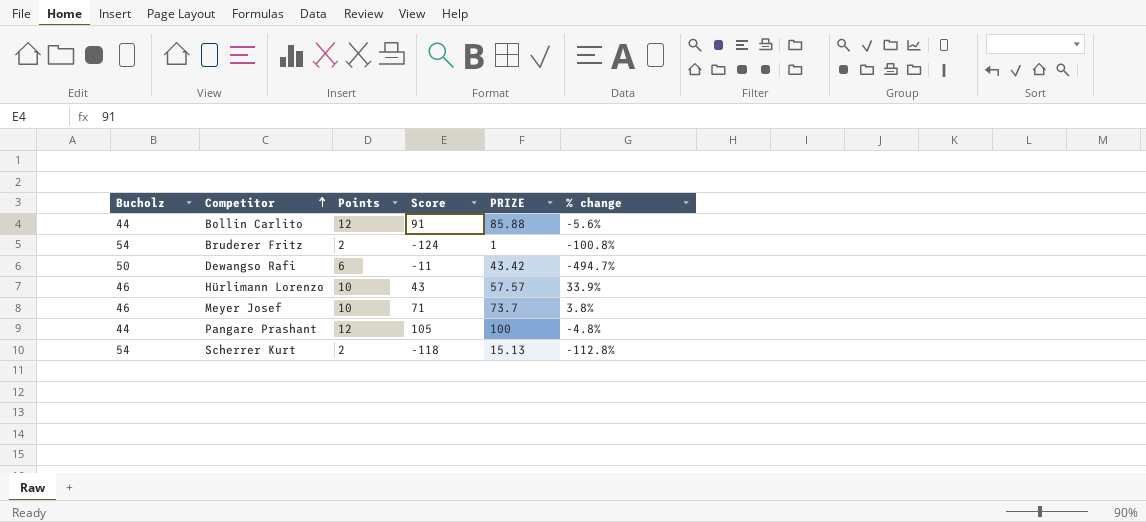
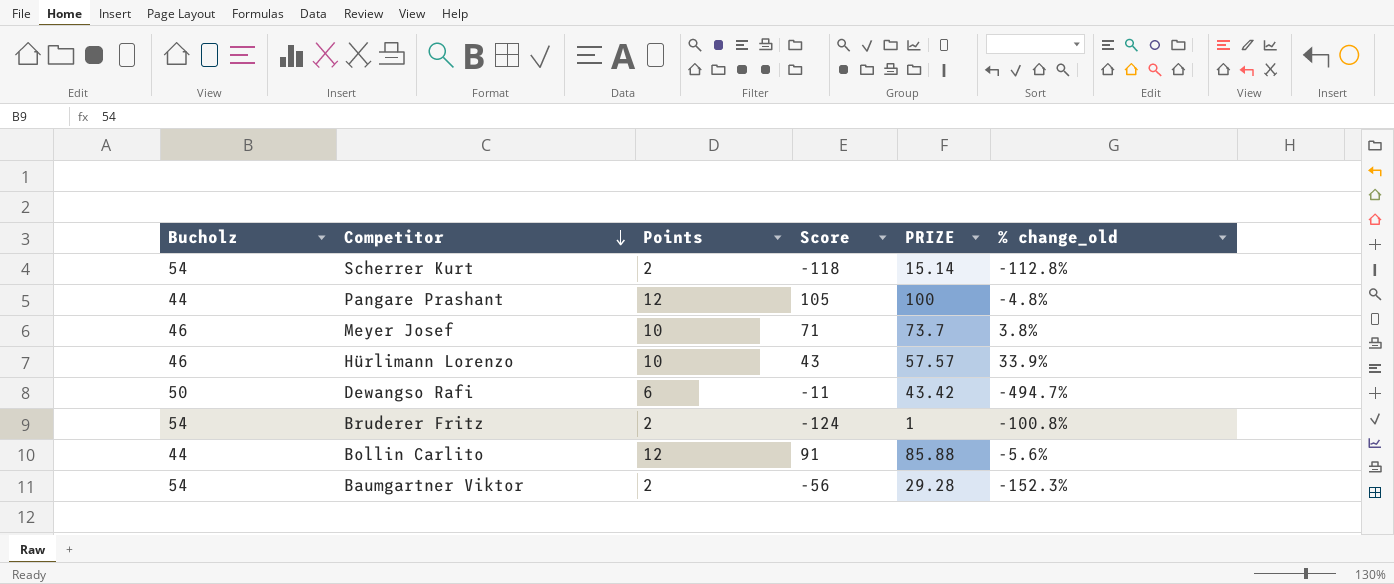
row order: Competitor ascending -> Competitor descending
column name: % change -> % change_old
Scherrer Kurt | PRIZE: 15.13 -> 15.14
row Baumgartner Viktor: none -> 54 | 2 | -56 | 29.28 | -152.3%

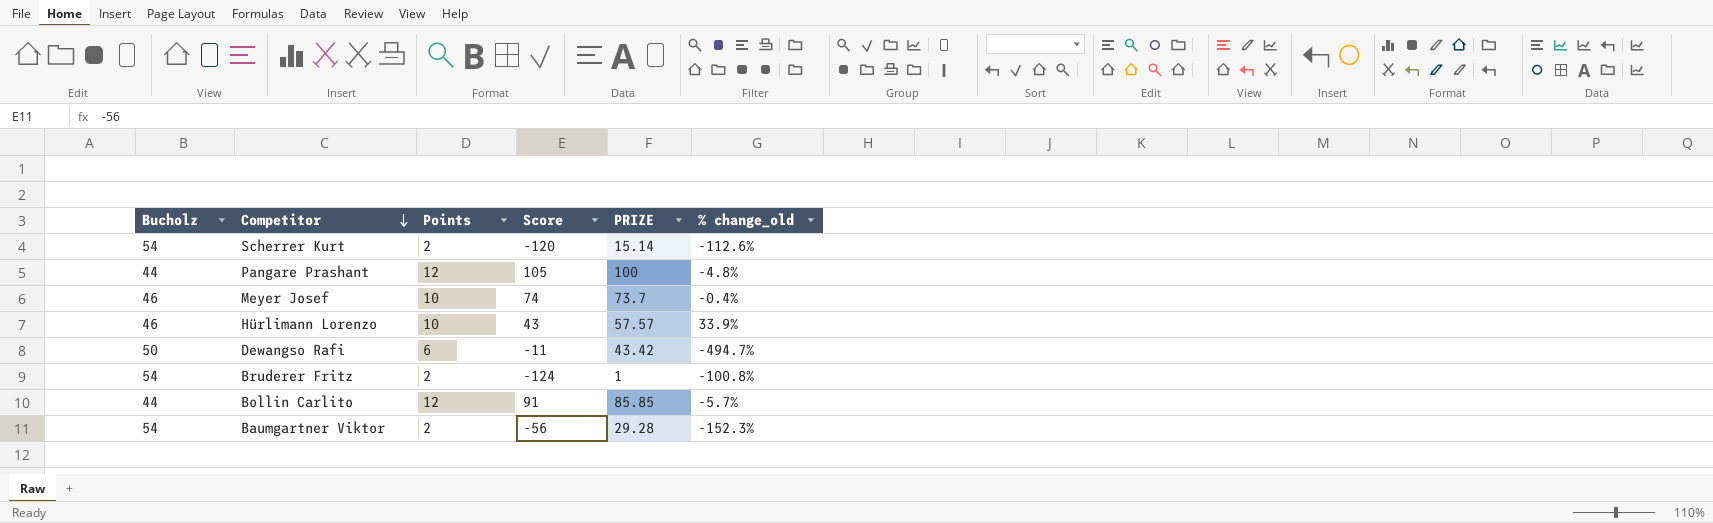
Scherrer Kurt | Score: -118 -> -120
Scherrer Kurt | % change_old: -112.8% -> -112.6%
Meyer Josef | Score: 71 -> 74
Meyer Josef | % change_old: 3.8% -> -0.4%
Bollin Carlito | PRIZE: 85.88 -> 85.85
Bollin Carlito | % change_old: -5.6% -> -5.7%

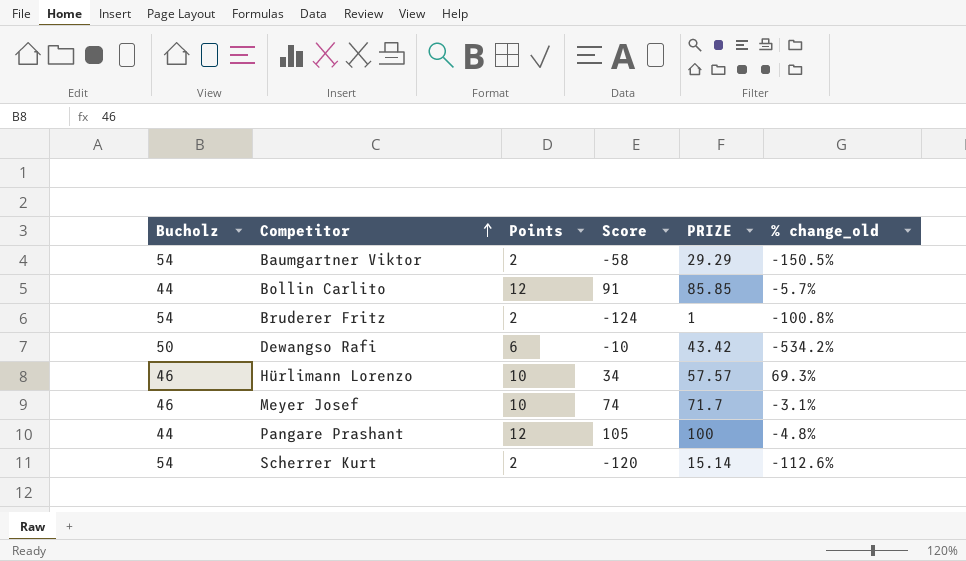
row order: Competitor descending -> Competitor ascending
Baumgartner Viktor | Score: -56 -> -58
Baumgartner Viktor | PRIZE: 29.28 -> 29.29
Baumgartner Viktor | % change_old: -152.3% -> -150.5%
Dewangso Rafi | Score: -11 -> -10
Dewangso Rafi | % change_old: -494.7% -> -534.2%
Hürlimann Lorenzo | Score: 43 -> 34
Hürlimann Lorenzo | % change_old: 33.9% -> 69.3%
Meyer Josef | PRIZE: 73.7 -> 71.7
Meyer Josef | % change_old: -0.4% -> -3.1%

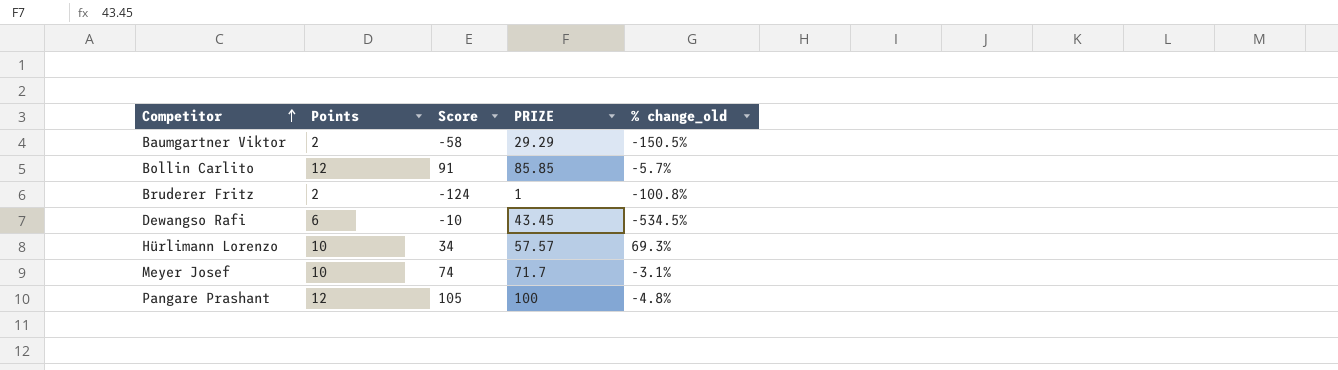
column Bucholz | position: 1 -> none
row Scherrer Kurt: 54 | 2 | -120 | 15.14 | -112.6% -> none
Dewangso Rafi | PRIZE: 43.42 -> 43.45
Dewangso Rafi | % change_old: -534.2% -> -534.5%

